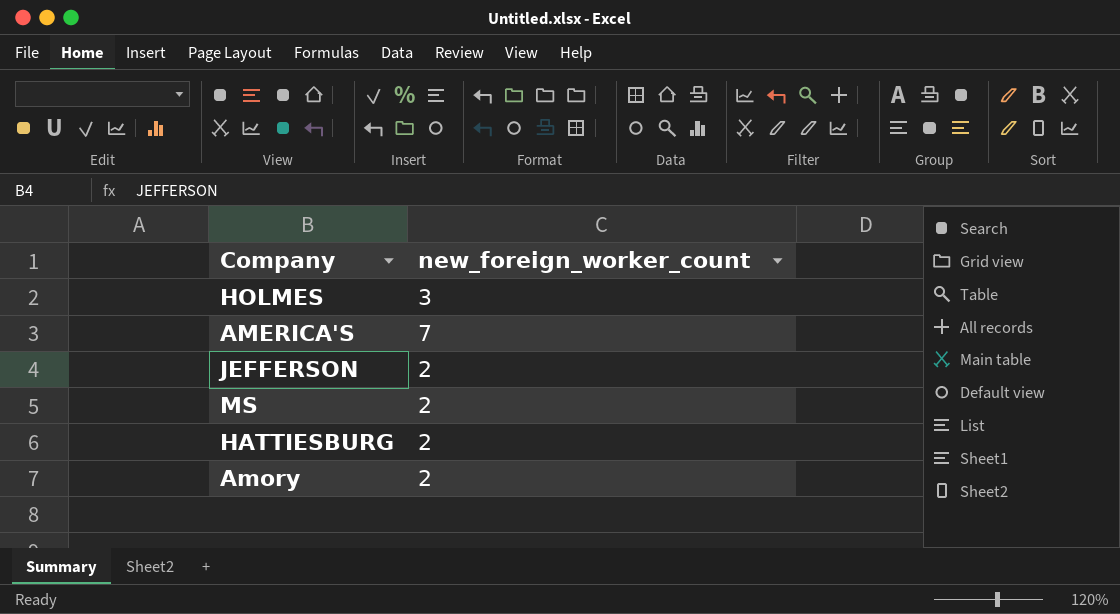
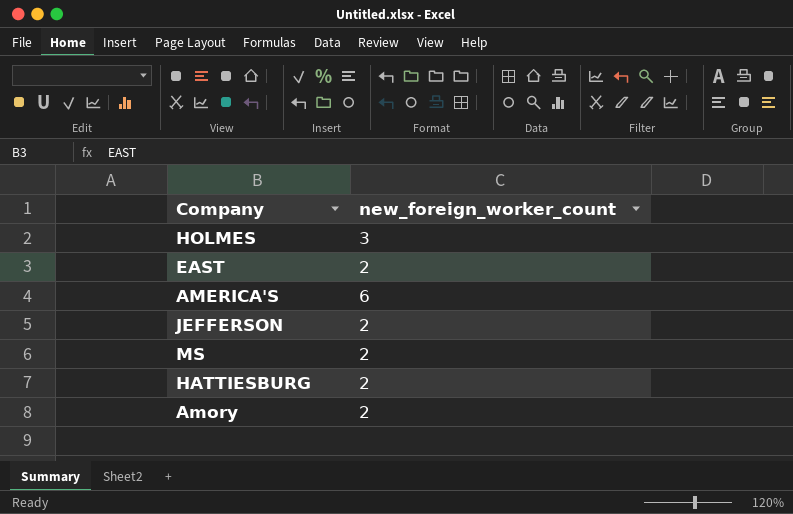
row EAST: none -> 2
AMERICA'S | new_foreign_worker_count: 7 -> 6

